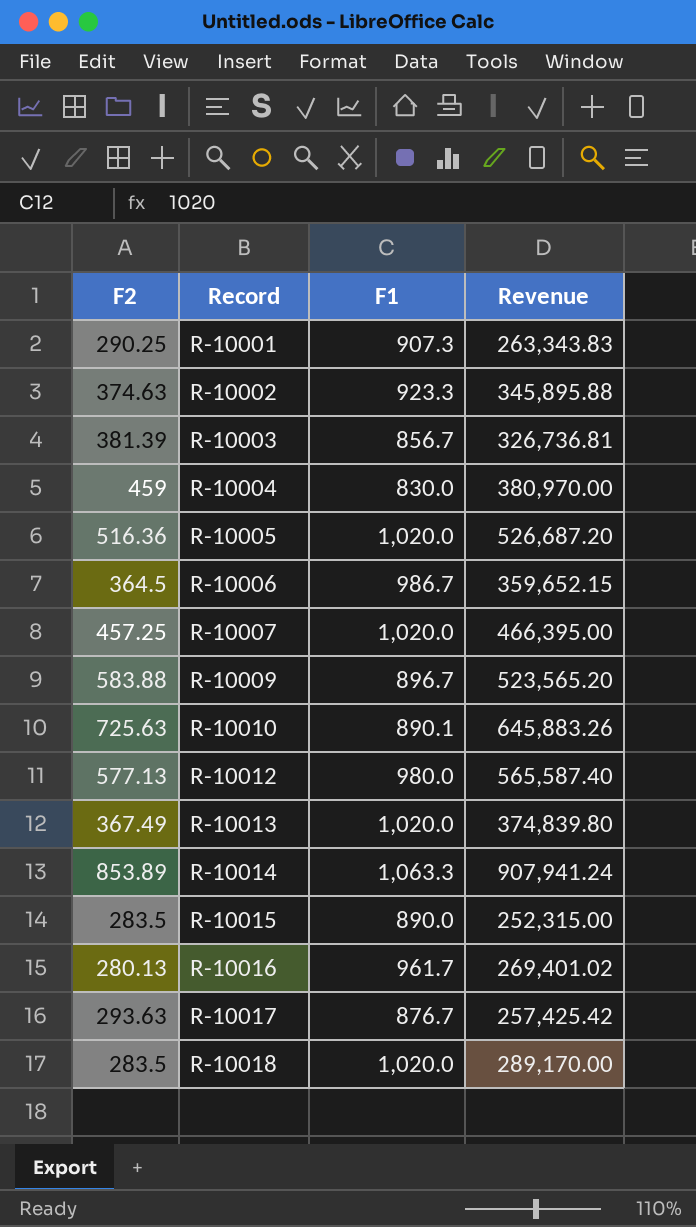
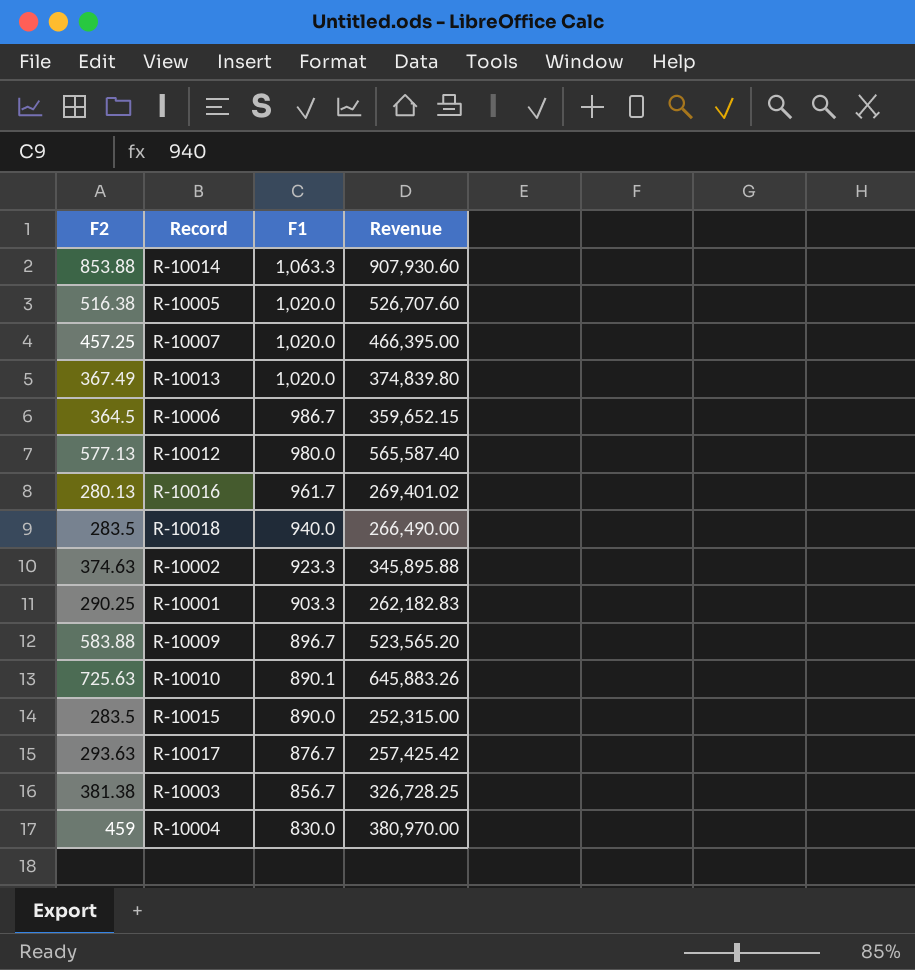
row order: Record ascending -> F1 descending
R-10014 | F2: 853.89 -> 853.88
R-10014 | Revenue: 907,941.24 -> 907,930.60
R-10005 | F2: 516.36 -> 516.38
R-10005 | Revenue: 526,687.20 -> 526,707.60
R-10018 | F1: 1,020.0 -> 940.0
R-10018 | Revenue: 289,170.00 -> 266,490.00
R-10001 | F1: 907.3 -> 903.3
R-10001 | Revenue: 263,343.83 -> 262,182.83
R-10003 | F2: 381.39 -> 381.38
R-10003 | Revenue: 326,736.81 -> 326,728.25

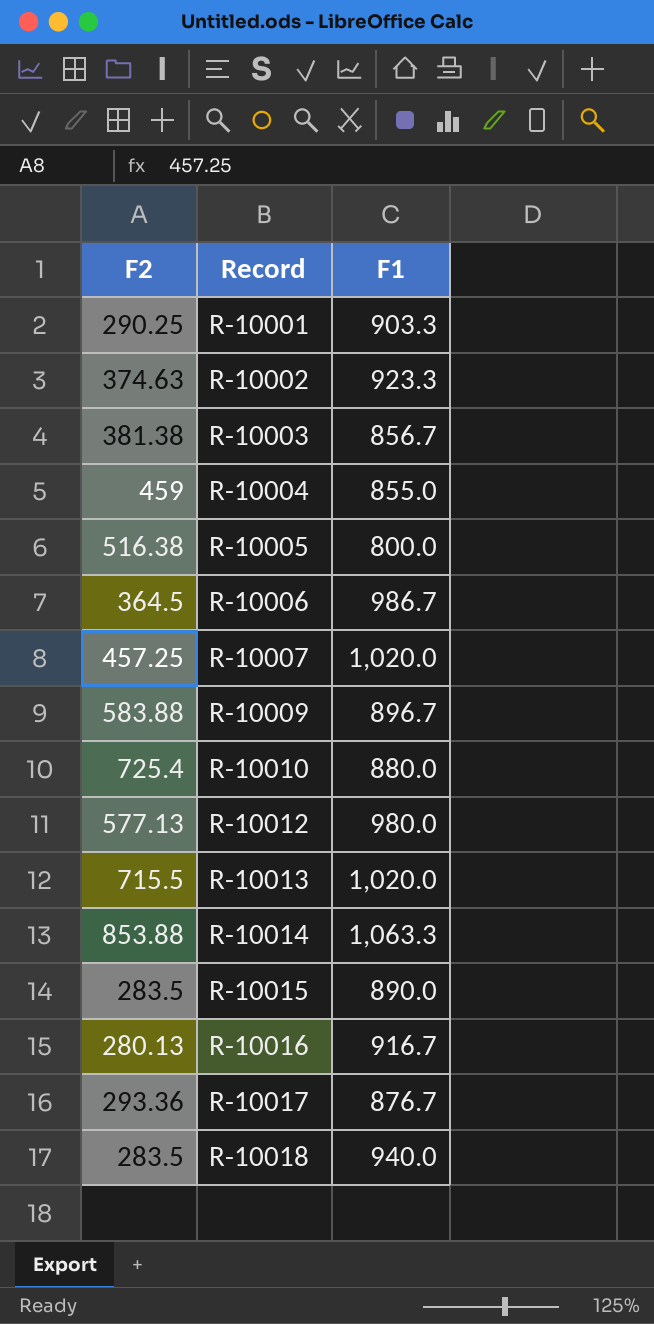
row order: F1 descending -> Record ascending
column Revenue | formula: [F2] * [F1] -> none
R-10004 | F1: 830.0 -> 855.0
R-10005 | F1: 1,020.0 -> 800.0
R-10010 | F2: 725.63 -> 725.4
R-10010 | F1: 890.1 -> 880.0
R-10013 | F2: 367.49 -> 715.5
R-10016 | F1: 961.7 -> 916.7
R-10017 | F2: 293.63 -> 293.36

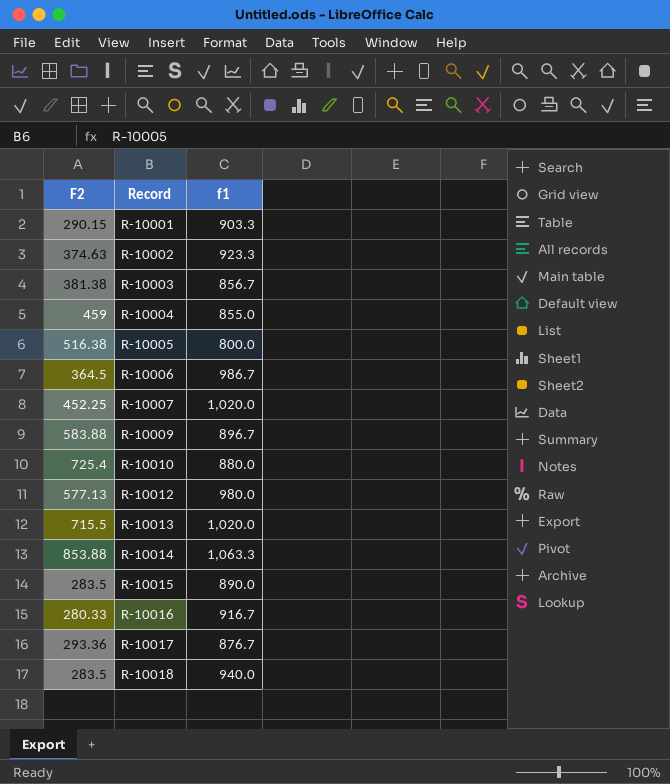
column name: F1 -> f1
R-10001 | F2: 290.25 -> 290.15
R-10007 | F2: 457.25 -> 452.25
R-10016 | F2: 280.13 -> 280.33

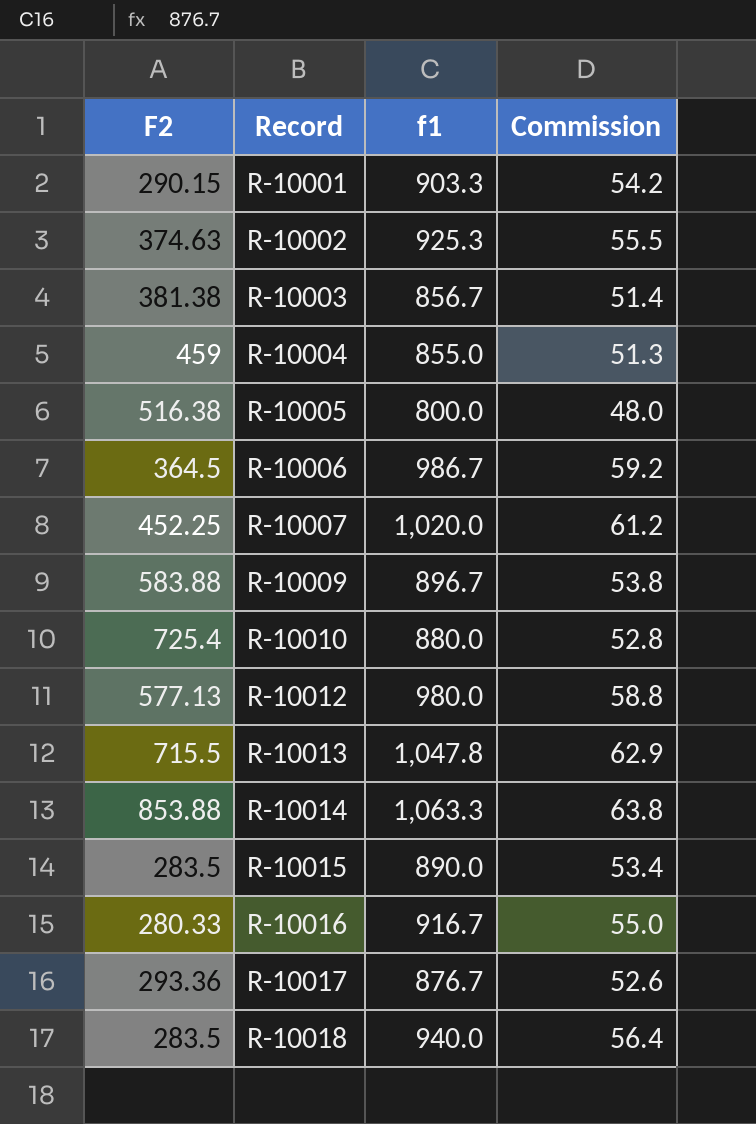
column Commission | formula: none -> [f1] * 0.06
R-10002 | f1: 923.3 -> 925.3
R-10013 | f1: 1,020.0 -> 1,047.8

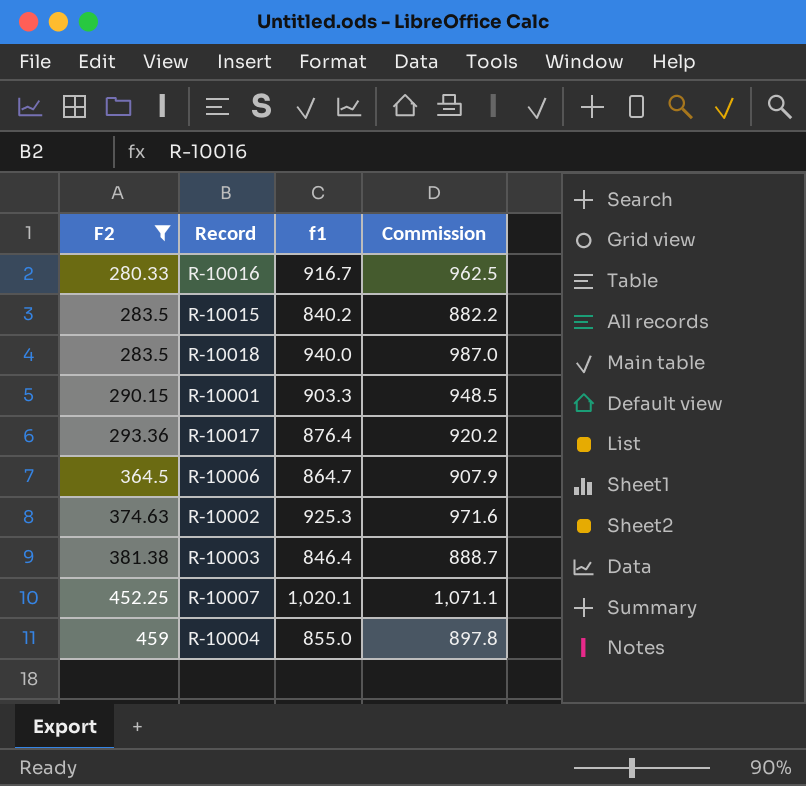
filter: none -> F2 <= 459
row order: Record ascending -> F2 ascending
column Commission | formula: [f1] * 0.06 -> [f1] * 1.05
R-10015 | f1: 890.0 -> 840.2
R-10017 | f1: 876.7 -> 876.4
R-10006 | f1: 986.7 -> 864.7
R-10003 | f1: 856.7 -> 846.4
R-10007 | f1: 1,020.0 -> 1,020.1

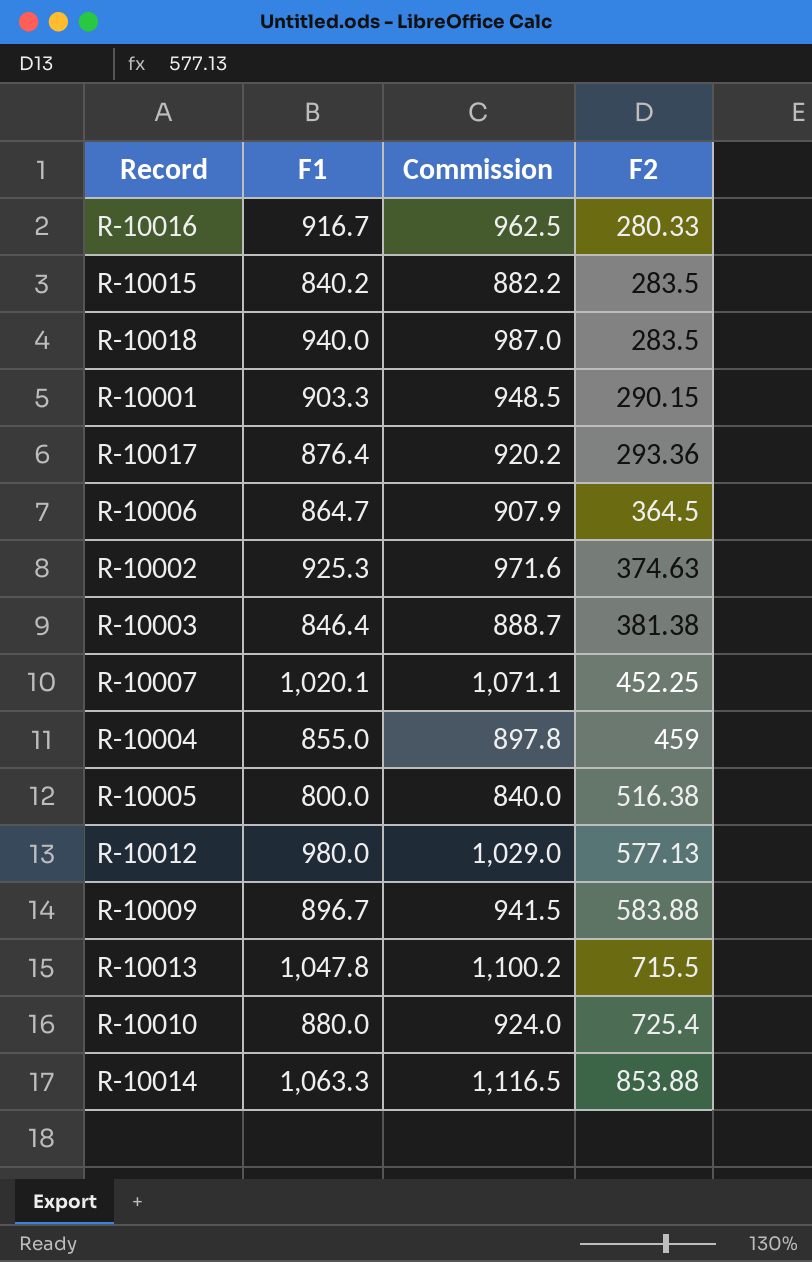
filter: F2 <= 459 -> none
column name: f1 -> F1
column F2 | position: 1 -> 4

